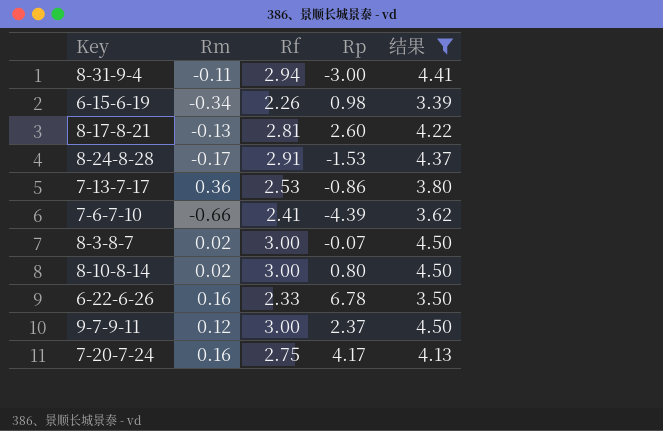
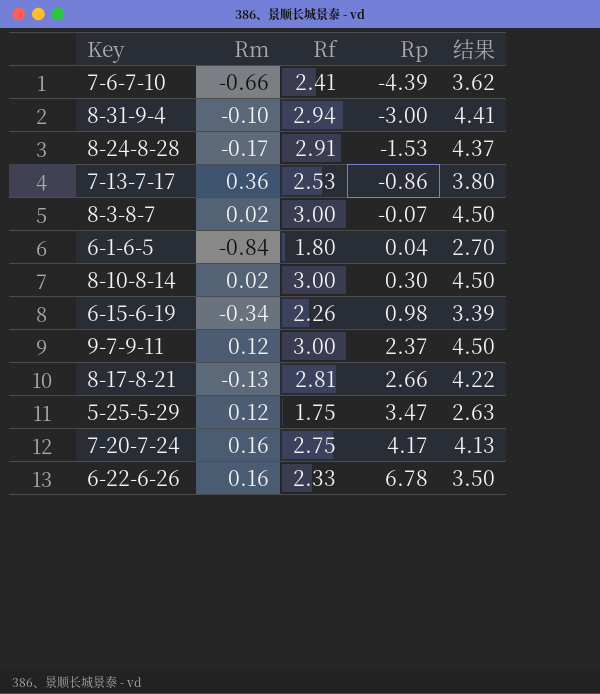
filter: 结果 >= 3.39 -> none
row order: none -> Rp ascending
8-31-9-4 | Rm: -0.11 -> -0.10
8-10-8-14 | Rp: 0.80 -> 0.30
8-17-8-21 | Rp: 2.60 -> 2.66

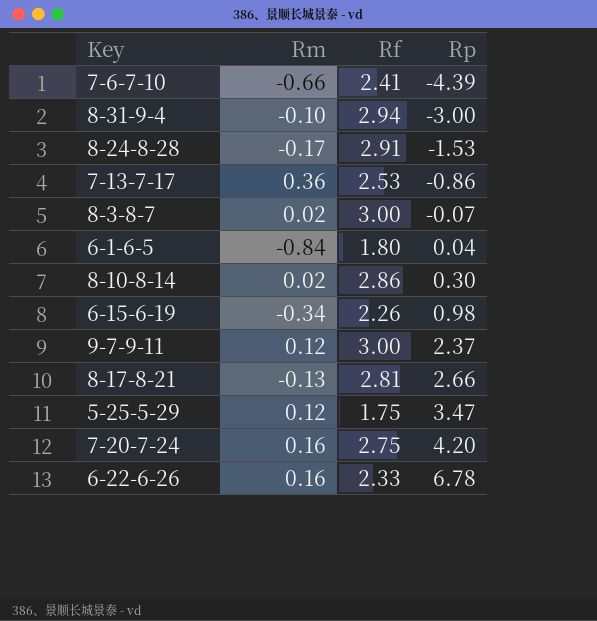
column 结果 | formula: [Rf] * 1.5 -> none
8-10-8-14 | Rf: 3.00 -> 2.86
7-20-7-24 | Rp: 4.17 -> 4.20

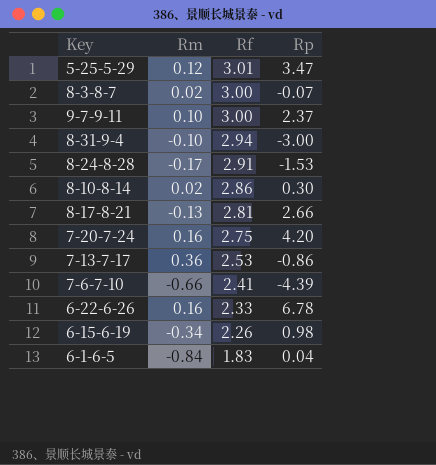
row order: Rp ascending -> Rf descending
5-25-5-29 | Rf: 1.75 -> 3.01
9-7-9-11 | Rm: 0.12 -> 0.10
6-1-6-5 | Rf: 1.80 -> 1.83

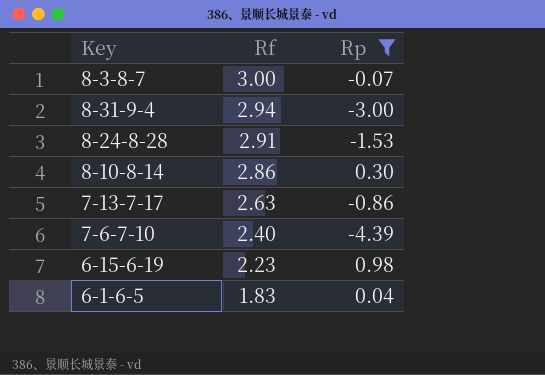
filter: none -> Rp <= 0.98
column Rm | position: 2 -> none
7-13-7-17 | Rf: 2.53 -> 2.63
7-6-7-10 | Rf: 2.41 -> 2.40
6-15-6-19 | Rf: 2.26 -> 2.23

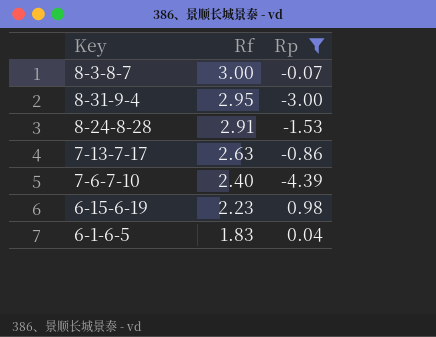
row 8-10-8-14: 2.86 | 0.30 -> none
8-31-9-4 | Rf: 2.94 -> 2.95

